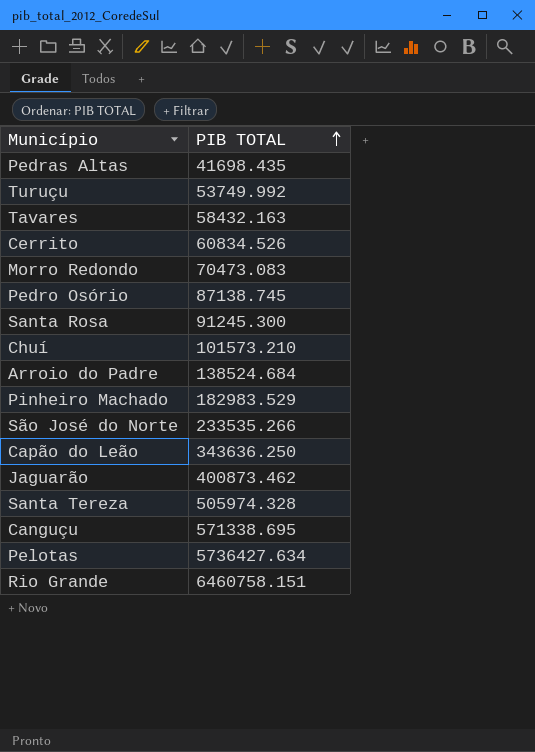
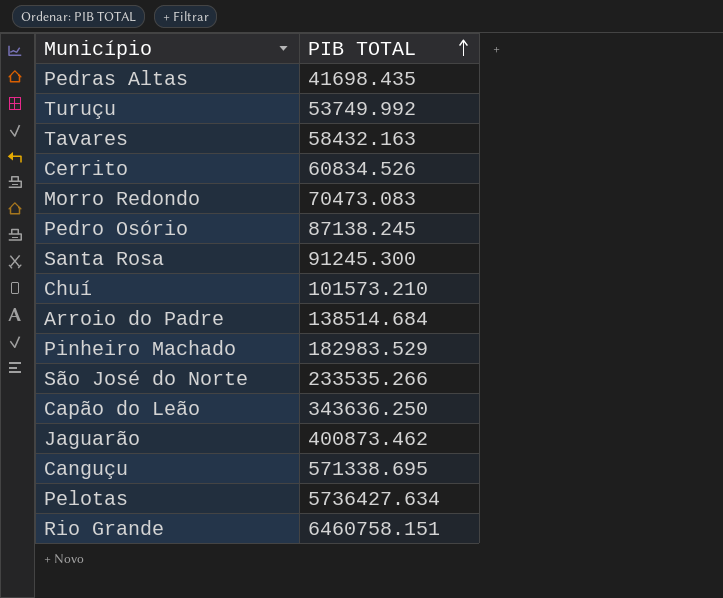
row Santa Tereza: 505974.328 -> none
Pedro Osório | PIB TOTAL: 87138.745 -> 87138.245
Arroio do Padre | PIB TOTAL: 138524.684 -> 138514.684

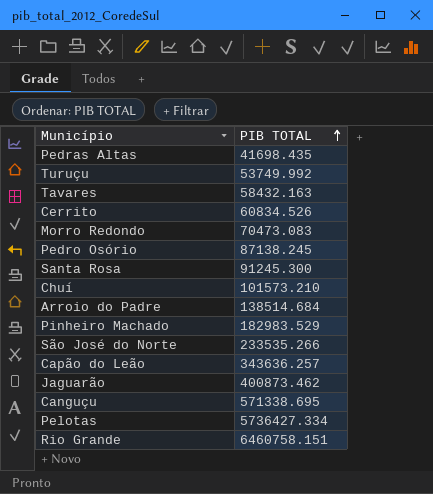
Capão do Leão | PIB TOTAL: 343636.250 -> 343636.257
Pelotas | PIB TOTAL: 5736427.634 -> 5736427.334

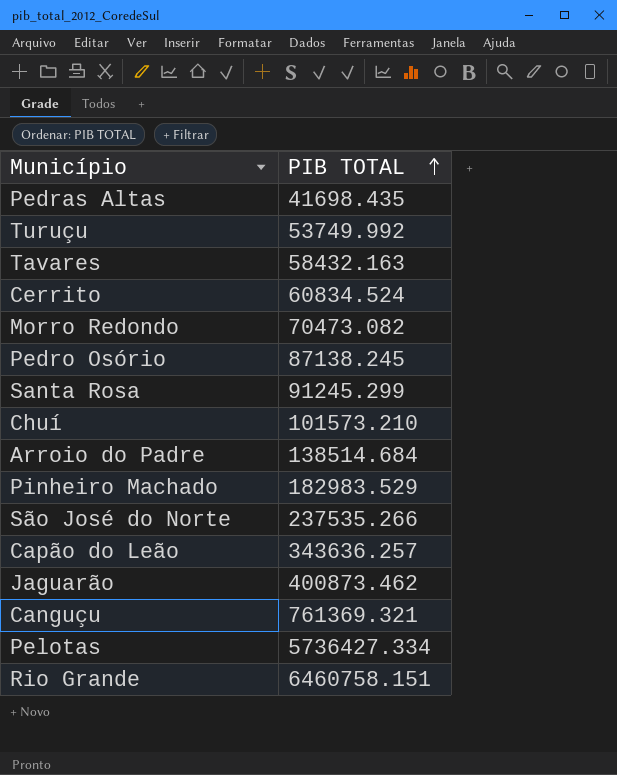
Cerrito | PIB TOTAL: 60834.526 -> 60834.524
Morro Redondo | PIB TOTAL: 70473.083 -> 70473.082
Santa Rosa | PIB TOTAL: 91245.300 -> 91245.299
São José do Norte | PIB TOTAL: 233535.266 -> 237535.266
Canguçu | PIB TOTAL: 571338.695 -> 761369.321

